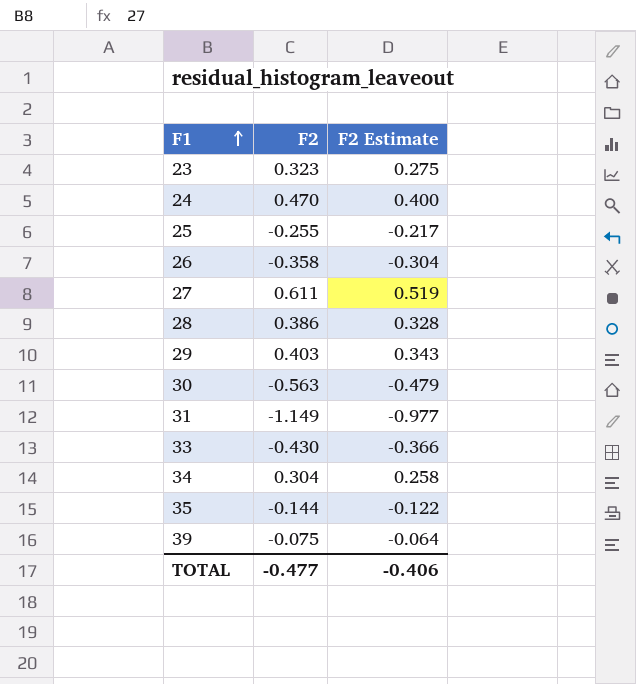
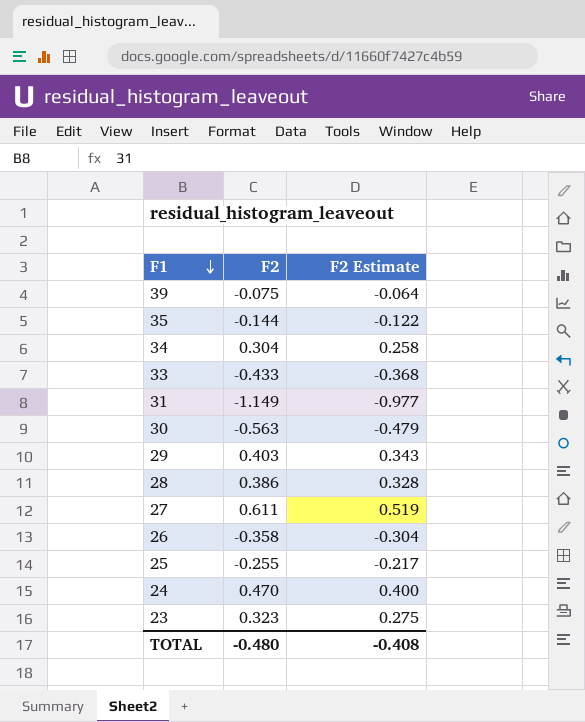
row order: F1 ascending -> F1 descending
33 | F2: -0.430 -> -0.433
33 | F2 Estimate: -0.366 -> -0.368
TOTAL | F2: -0.477 -> -0.480
TOTAL | F2 Estimate: -0.406 -> -0.408

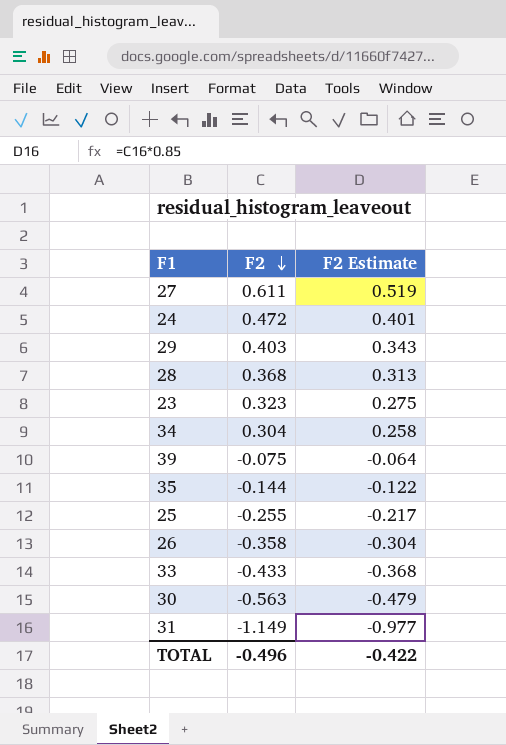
row order: F1 descending -> F2 descending
24 | F2: 0.470 -> 0.472
24 | F2 Estimate: 0.400 -> 0.401
28 | F2: 0.386 -> 0.368
28 | F2 Estimate: 0.328 -> 0.313
TOTAL | F2: -0.480 -> -0.496
TOTAL | F2 Estimate: -0.408 -> -0.422

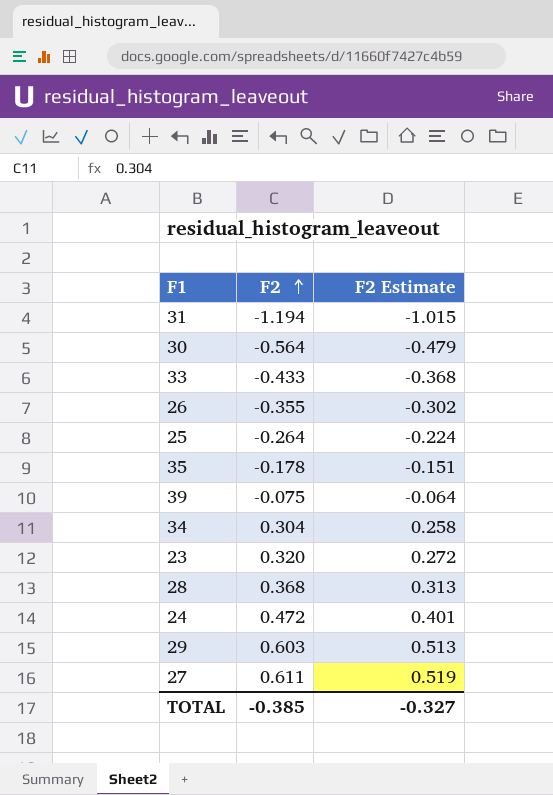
row order: F2 descending -> F2 ascending
31 | F2: -1.149 -> -1.194
31 | F2 Estimate: -0.977 -> -1.015
30 | F2: -0.563 -> -0.564
26 | F2: -0.358 -> -0.355
26 | F2 Estimate: -0.304 -> -0.302
25 | F2: -0.255 -> -0.264
25 | F2 Estimate: -0.217 -> -0.224
35 | F2: -0.144 -> -0.178
35 | F2 Estimate: -0.122 -> -0.151
23 | F2: 0.323 -> 0.320
23 | F2 Estimate: 0.275 -> 0.272
29 | F2: 0.403 -> 0.603
29 | F2 Estimate: 0.343 -> 0.513
TOTAL | F2: -0.496 -> -0.385
TOTAL | F2 Estimate: -0.422 -> -0.327

